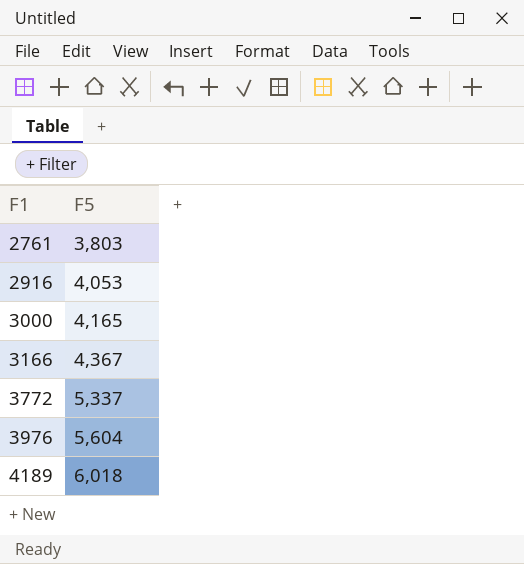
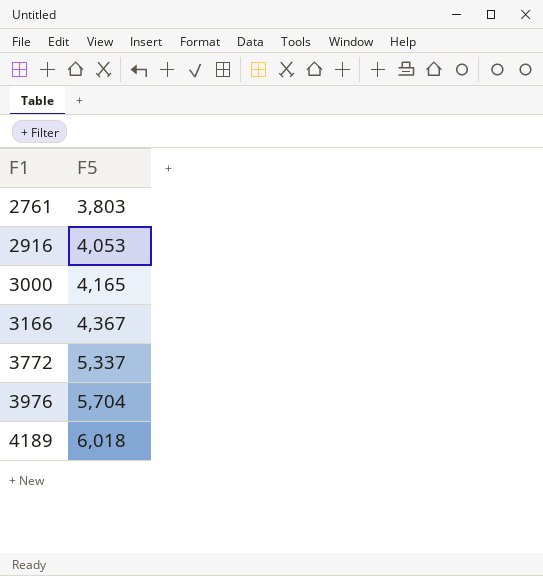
3976 | F5: 5,604 -> 5,704

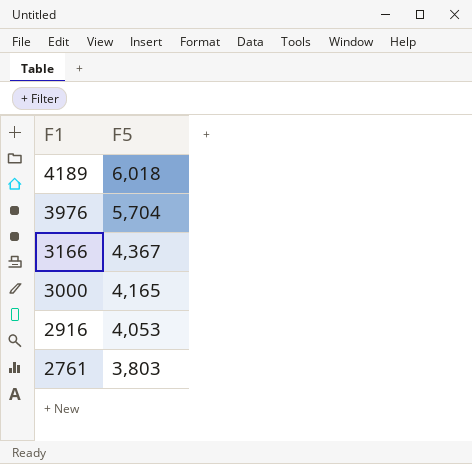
row order: F1 ascending -> F1 descending
row 3772: 5,337 -> none

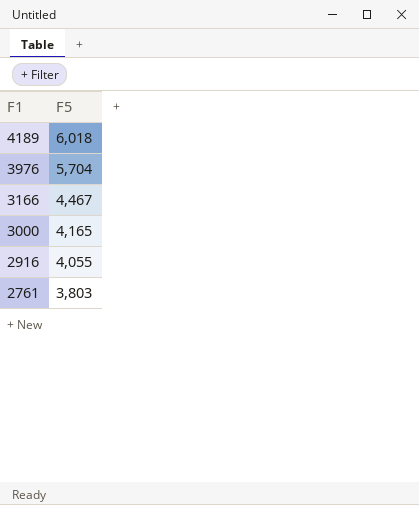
3166 | F5: 4,367 -> 4,467
2916 | F5: 4,053 -> 4,055

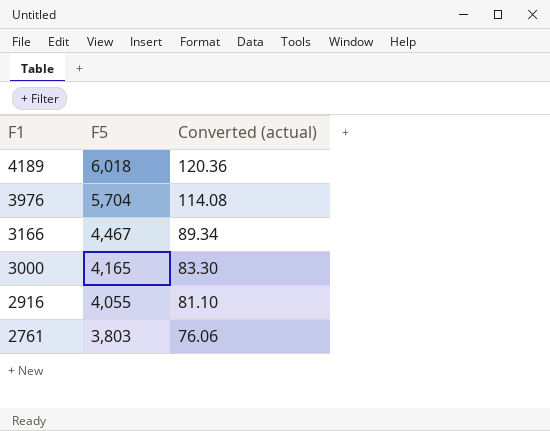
column Converted (actual) | formula: none -> [F5] * 0.02

